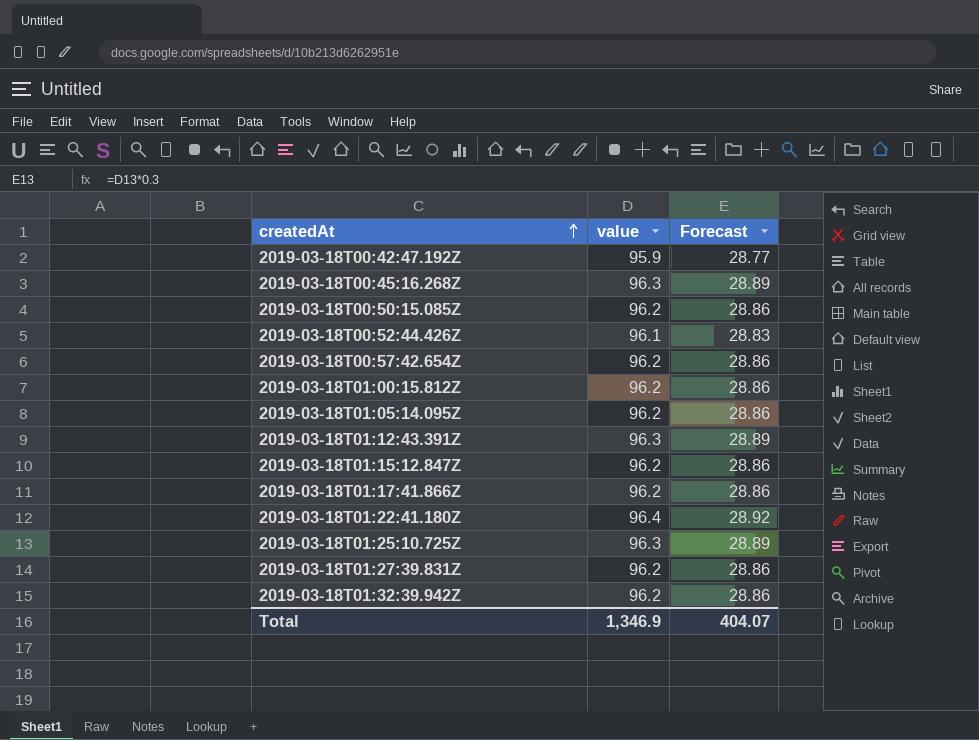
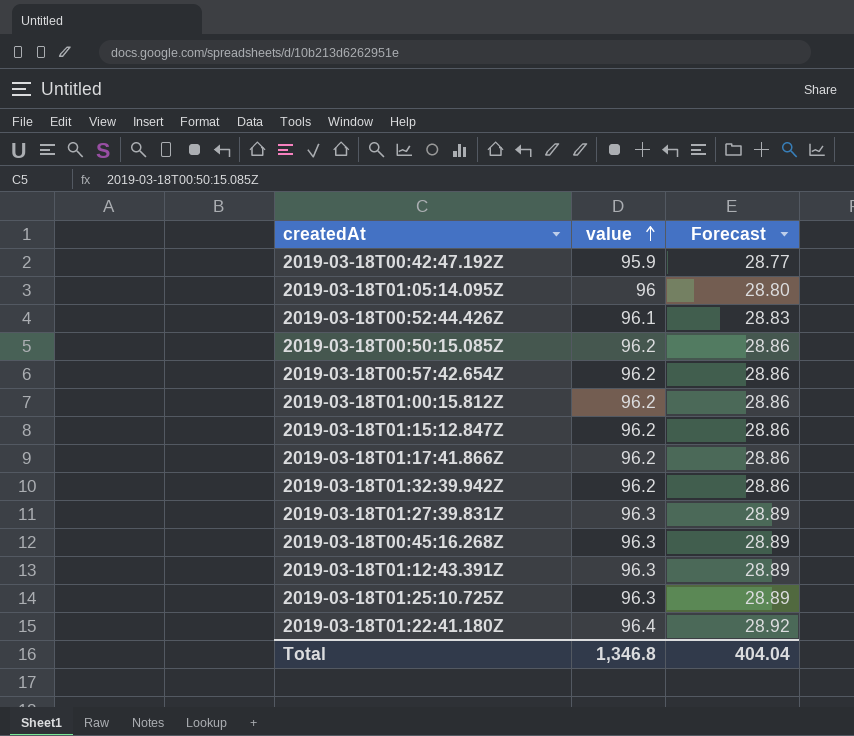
row order: createdAt ascending -> value ascending
2019-03-18T01:05:14.095Z | value: 96.2 -> 96
2019-03-18T01:05:14.095Z | Forecast: 28.86 -> 28.80
2019-03-18T01:27:39.831Z | value: 96.2 -> 96.3
2019-03-18T01:27:39.831Z | Forecast: 28.86 -> 28.89
Total | value: 1,346.9 -> 1,346.8
Total | Forecast: 404.07 -> 404.04

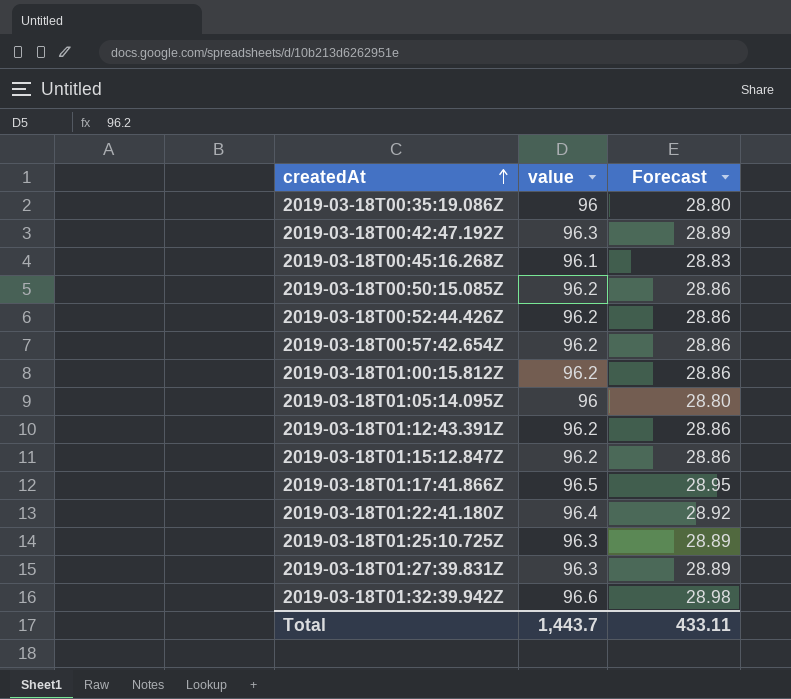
row order: value ascending -> createdAt ascending
row 2019-03-18T00:35:19.086Z: none -> 96 | 28.80
2019-03-18T00:42:47.192Z | value: 95.9 -> 96.3
2019-03-18T00:42:47.192Z | Forecast: 28.77 -> 28.89
2019-03-18T00:45:16.268Z | value: 96.3 -> 96.1
2019-03-18T00:45:16.268Z | Forecast: 28.89 -> 28.83
2019-03-18T00:52:44.426Z | value: 96.1 -> 96.2
2019-03-18T00:52:44.426Z | Forecast: 28.83 -> 28.86
2019-03-18T01:12:43.391Z | value: 96.3 -> 96.2
2019-03-18T01:12:43.391Z | Forecast: 28.89 -> 28.86
2019-03-18T01:17:41.866Z | value: 96.2 -> 96.5
2019-03-18T01:17:41.866Z | Forecast: 28.86 -> 28.95
2019-03-18T01:32:39.942Z | value: 96.2 -> 96.6
2019-03-18T01:32:39.942Z | Forecast: 28.86 -> 28.98
Total | value: 1,346.8 -> 1,443.7
Total | Forecast: 404.04 -> 433.11

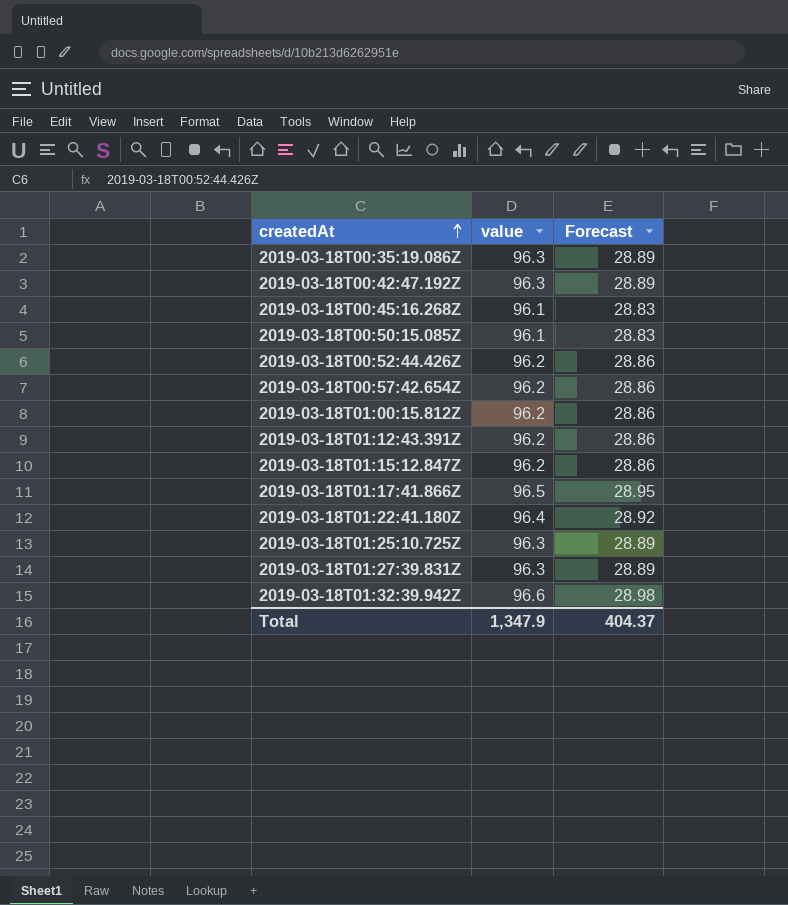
row 2019-03-18T01:05:14.095Z: 96 | 28.80 -> none
2019-03-18T00:35:19.086Z | value: 96 -> 96.3
2019-03-18T00:35:19.086Z | Forecast: 28.80 -> 28.89
2019-03-18T00:50:15.085Z | value: 96.2 -> 96.1
2019-03-18T00:50:15.085Z | Forecast: 28.86 -> 28.83
Total | value: 1,443.7 -> 1,347.9
Total | Forecast: 433.11 -> 404.37

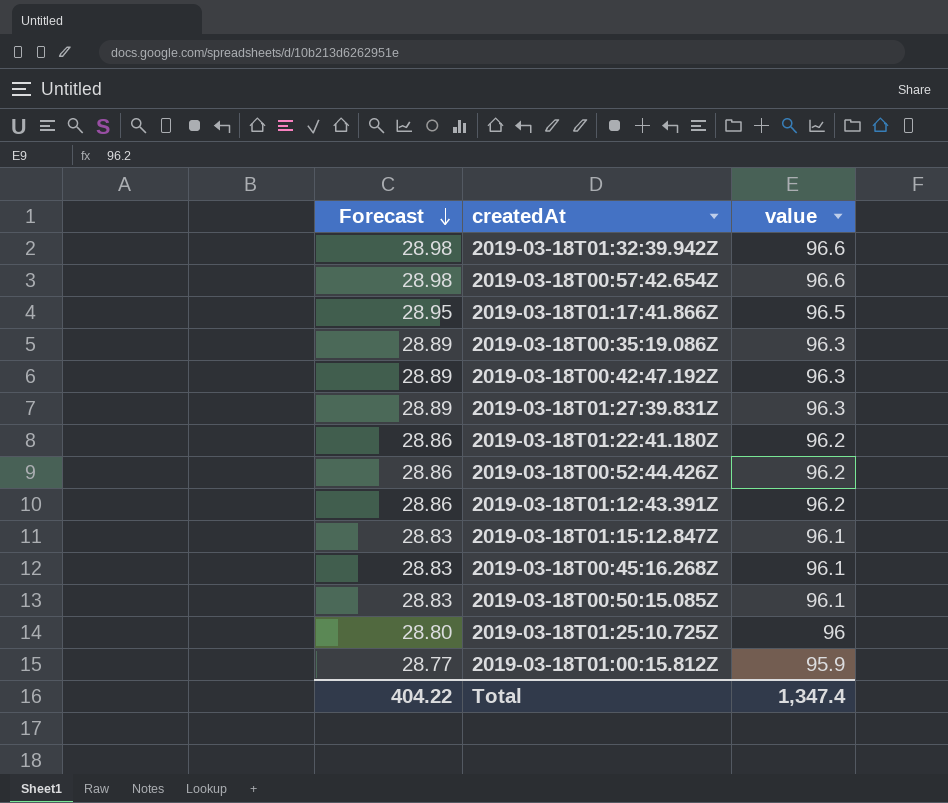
row order: createdAt ascending -> Forecast descending
column Forecast | position: 3 -> 1
2019-03-18T00:57:42.654Z | Forecast: 28.86 -> 28.98
2019-03-18T00:57:42.654Z | value: 96.2 -> 96.6
2019-03-18T01:22:41.180Z | Forecast: 28.92 -> 28.86
2019-03-18T01:22:41.180Z | value: 96.4 -> 96.2
2019-03-18T01:15:12.847Z | Forecast: 28.86 -> 28.83
2019-03-18T01:15:12.847Z | value: 96.2 -> 96.1
2019-03-18T01:25:10.725Z | Forecast: 28.89 -> 28.80
2019-03-18T01:25:10.725Z | value: 96.3 -> 96
2019-03-18T01:00:15.812Z | Forecast: 28.86 -> 28.77
2019-03-18T01:00:15.812Z | value: 96.2 -> 95.9
Total | Forecast: 404.37 -> 404.22
Total | value: 1,347.9 -> 1,347.4

